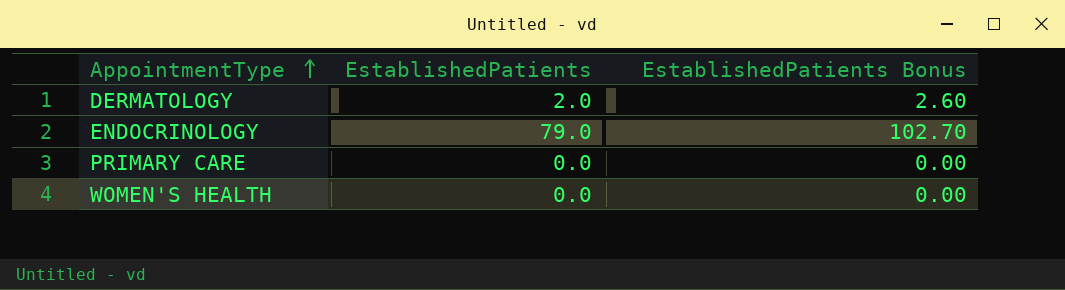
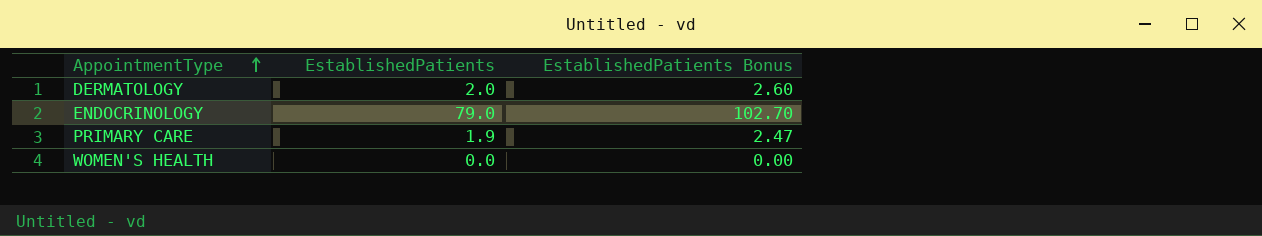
PRIMARY CARE | EstablishedPatients: 0.0 -> 1.9
PRIMARY CARE | EstablishedPatients Bonus: 0.00 -> 2.47

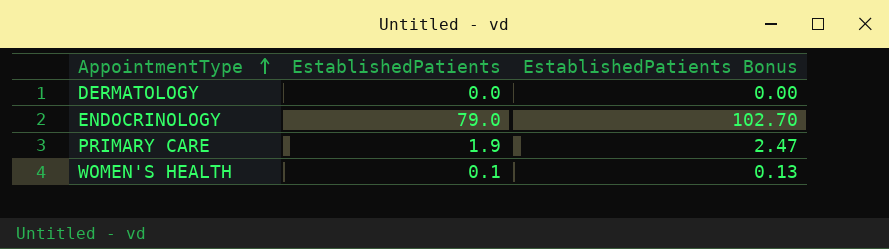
DERMATOLOGY | EstablishedPatients: 2.0 -> 0.0
DERMATOLOGY | EstablishedPatients Bonus: 2.60 -> 0.00
WOMEN'S HEALTH | EstablishedPatients: 0.0 -> 0.1
WOMEN'S HEALTH | EstablishedPatients Bonus: 0.00 -> 0.13

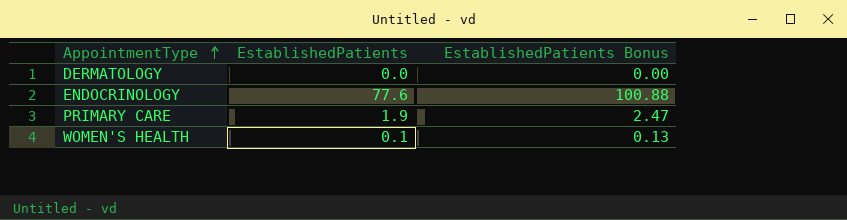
ENDOCRINOLOGY | EstablishedPatients: 79.0 -> 77.6
ENDOCRINOLOGY | EstablishedPatients Bonus: 102.70 -> 100.88

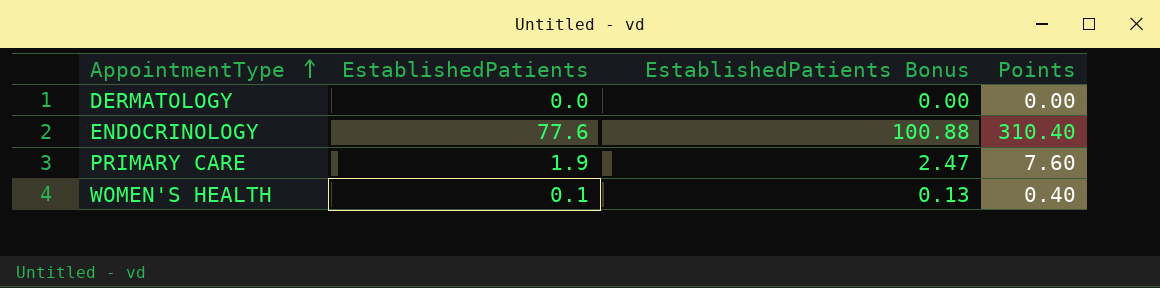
column Points | formula: none -> [EstablishedPatients] * 4

